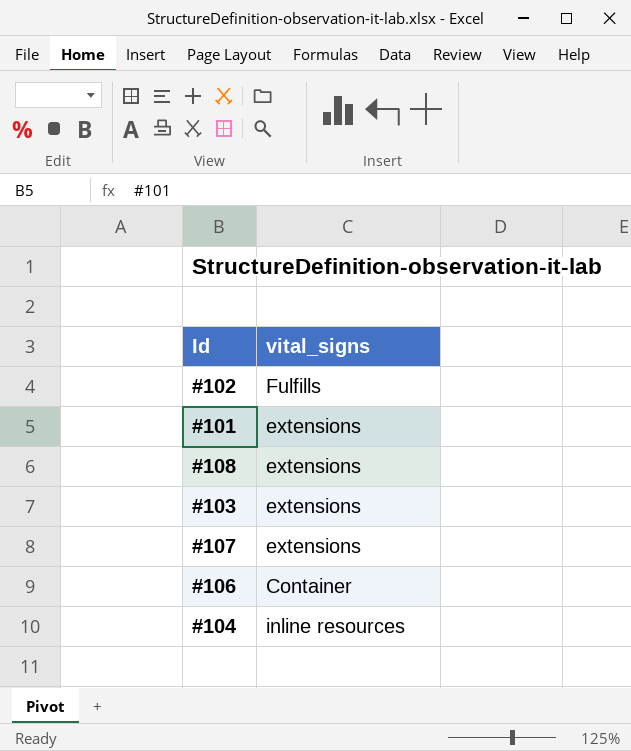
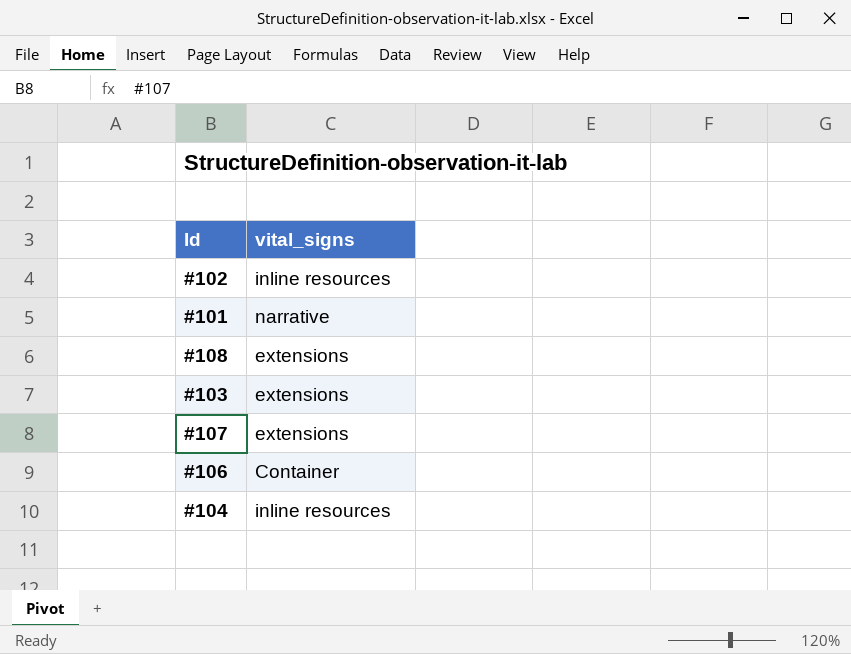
#102 | vital_signs: Fulfills -> inline resources
#101 | vital_signs: extensions -> narrative

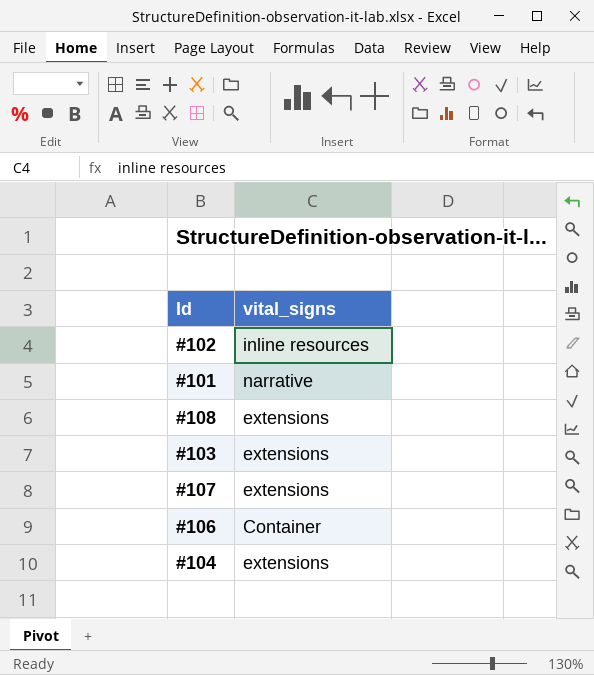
#104 | vital_signs: inline resources -> extensions

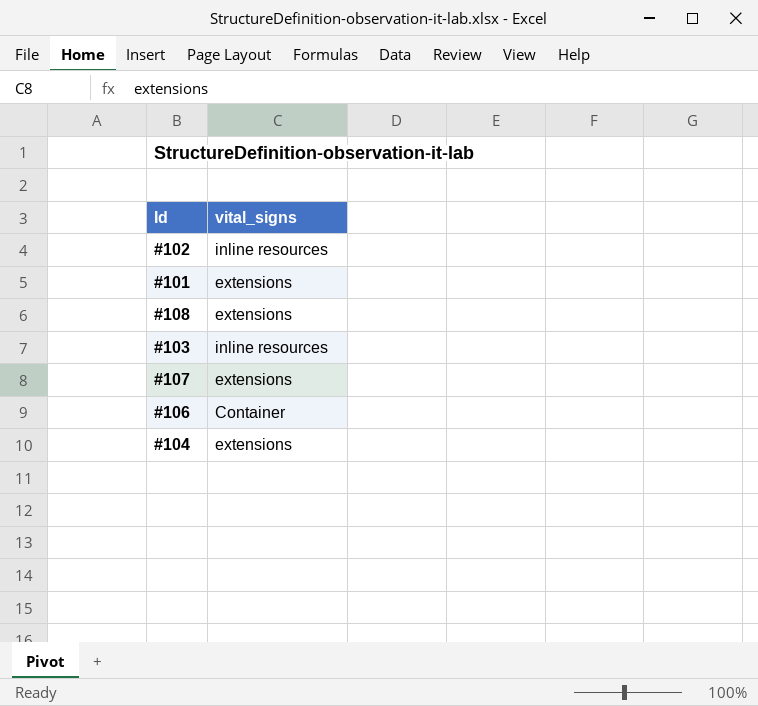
#101 | vital_signs: narrative -> extensions
#103 | vital_signs: extensions -> inline resources

